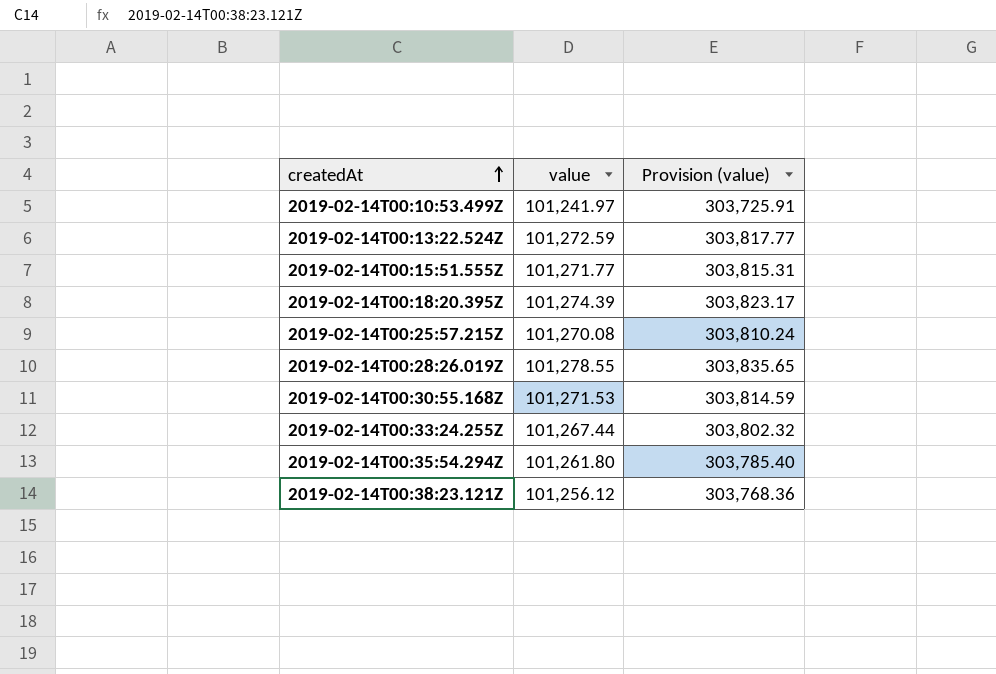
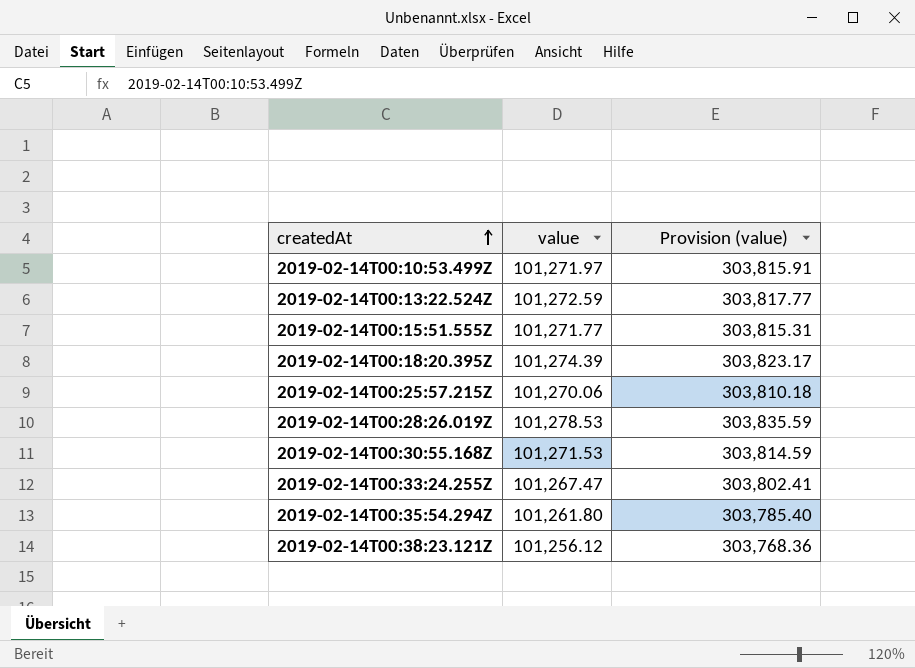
2019-02-14T00:10:53.499Z | value: 101,241.97 -> 101,271.97
2019-02-14T00:10:53.499Z | Provision (value): 303,725.91 -> 303,815.91
2019-02-14T00:25:57.215Z | value: 101,270.08 -> 101,270.06
2019-02-14T00:25:57.215Z | Provision (value): 303,810.24 -> 303,810.18
2019-02-14T00:28:26.019Z | value: 101,278.55 -> 101,278.53
2019-02-14T00:28:26.019Z | Provision (value): 303,835.65 -> 303,835.59
2019-02-14T00:33:24.255Z | value: 101,267.44 -> 101,267.47
2019-02-14T00:33:24.255Z | Provision (value): 303,802.32 -> 303,802.41

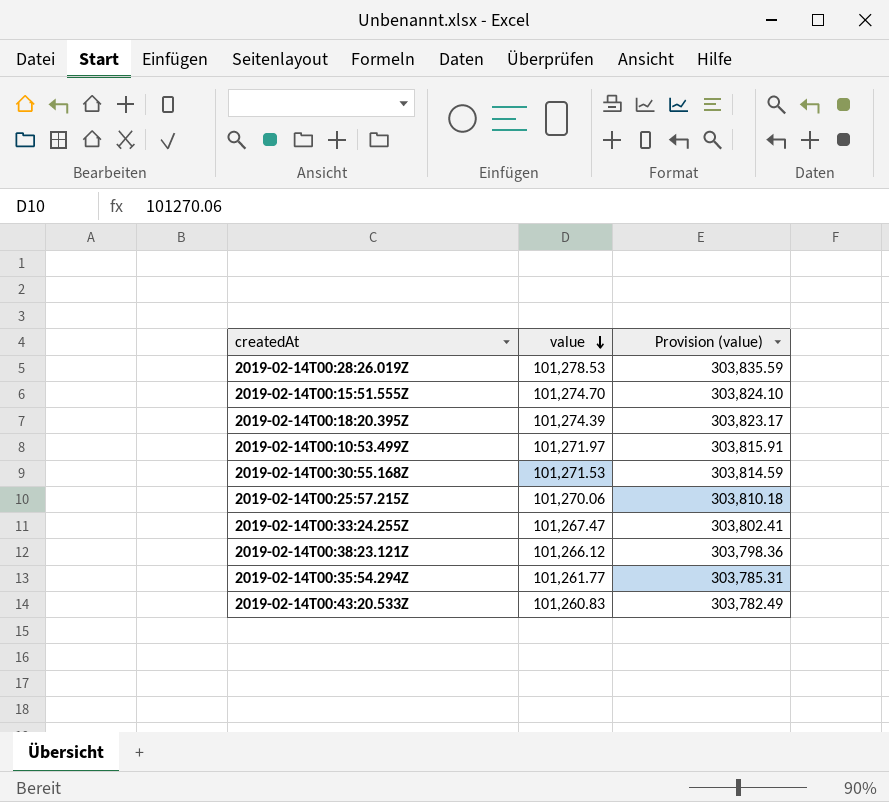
row order: createdAt ascending -> value descending
row 2019-02-14T00:13:22.524Z: 101,272.59 | 303,817.77 -> none
2019-02-14T00:15:51.555Z | value: 101,271.77 -> 101,274.70
2019-02-14T00:15:51.555Z | Provision (value): 303,815.31 -> 303,824.10
2019-02-14T00:38:23.121Z | value: 101,256.12 -> 101,266.12
2019-02-14T00:38:23.121Z | Provision (value): 303,768.36 -> 303,798.36
2019-02-14T00:35:54.294Z | value: 101,261.80 -> 101,261.77
2019-02-14T00:35:54.294Z | Provision (value): 303,785.40 -> 303,785.31
row 2019-02-14T00:43:20.533Z: none -> 101,260.83 | 303,782.49

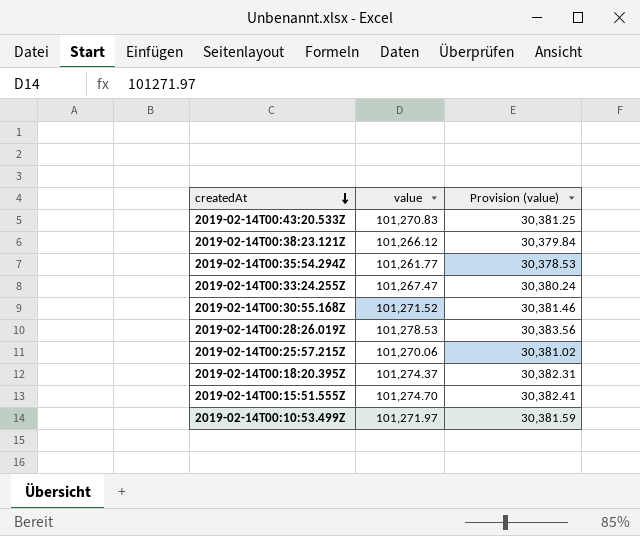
row order: value descending -> createdAt descending
column Provision (value) | formula: [value] * 3 -> [value] * 0.3
2019-02-14T00:43:20.533Z | value: 101,260.83 -> 101,270.83
2019-02-14T00:30:55.168Z | value: 101,271.53 -> 101,271.52
2019-02-14T00:18:20.395Z | value: 101,274.39 -> 101,274.37

